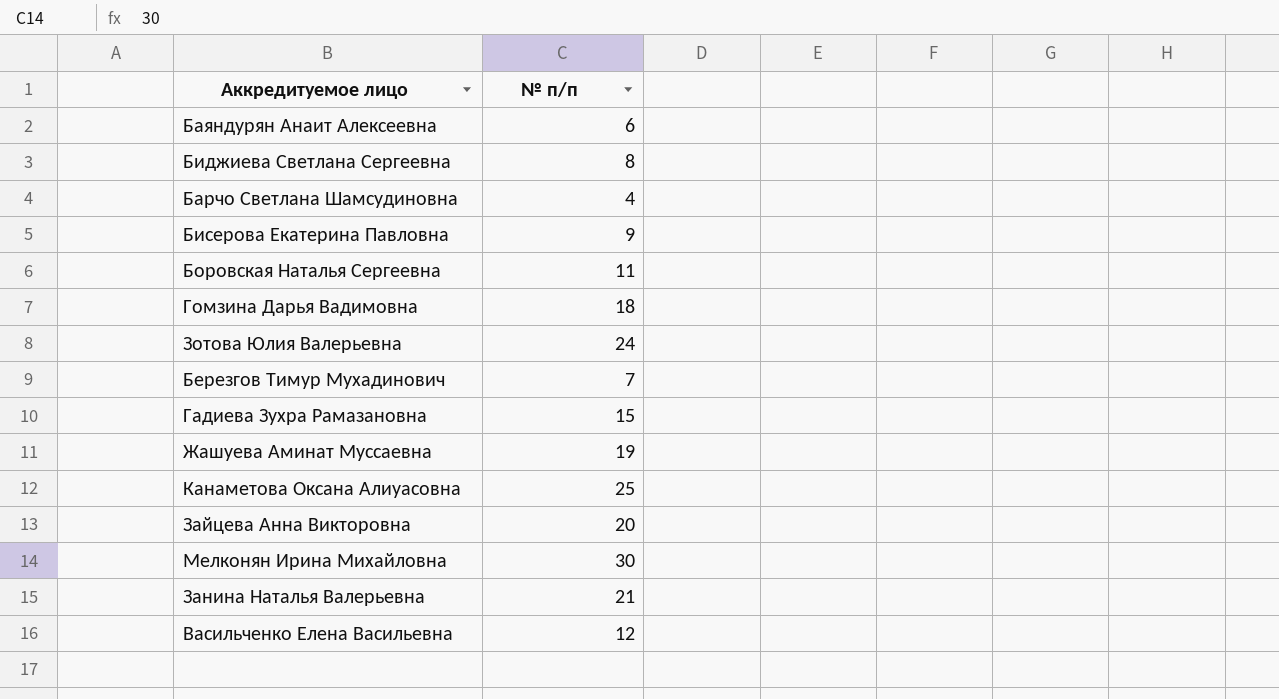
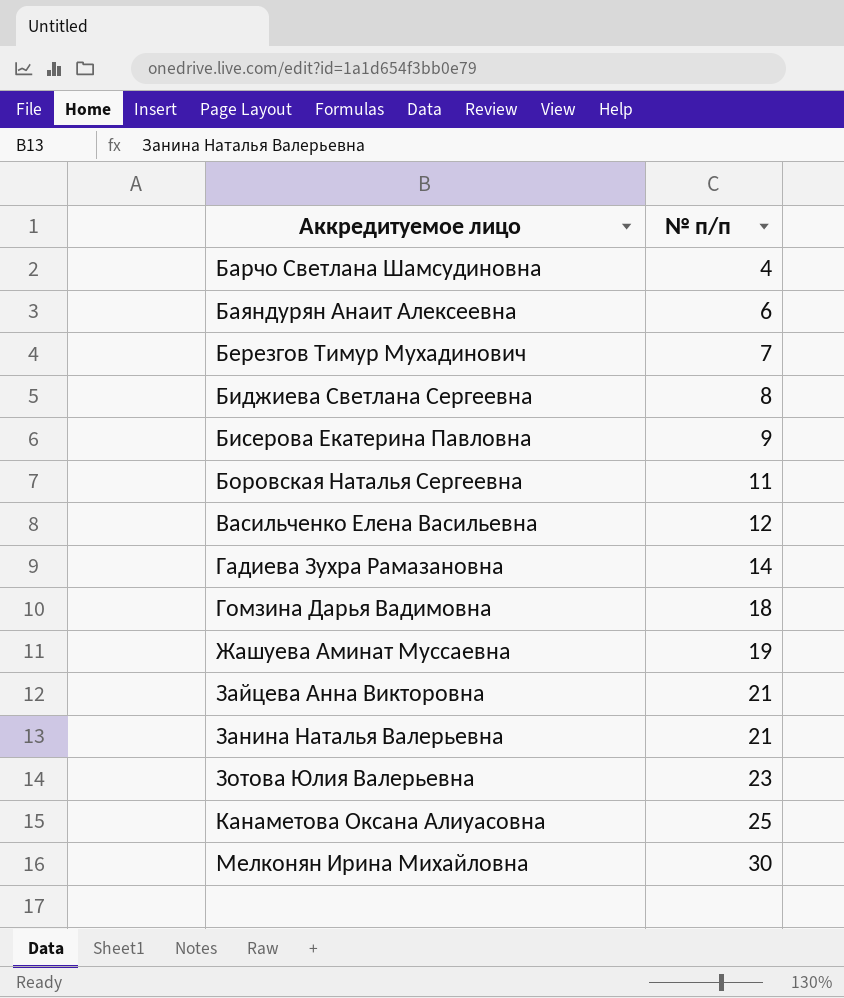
row order: none -> Аккредитуемое лицо ascending
Гадиева Зухра Рамазановна | № п/п: 15 -> 14
Зайцева Анна Викторовна | № п/п: 20 -> 21
Зотова Юлия Валерьевна | № п/п: 24 -> 23

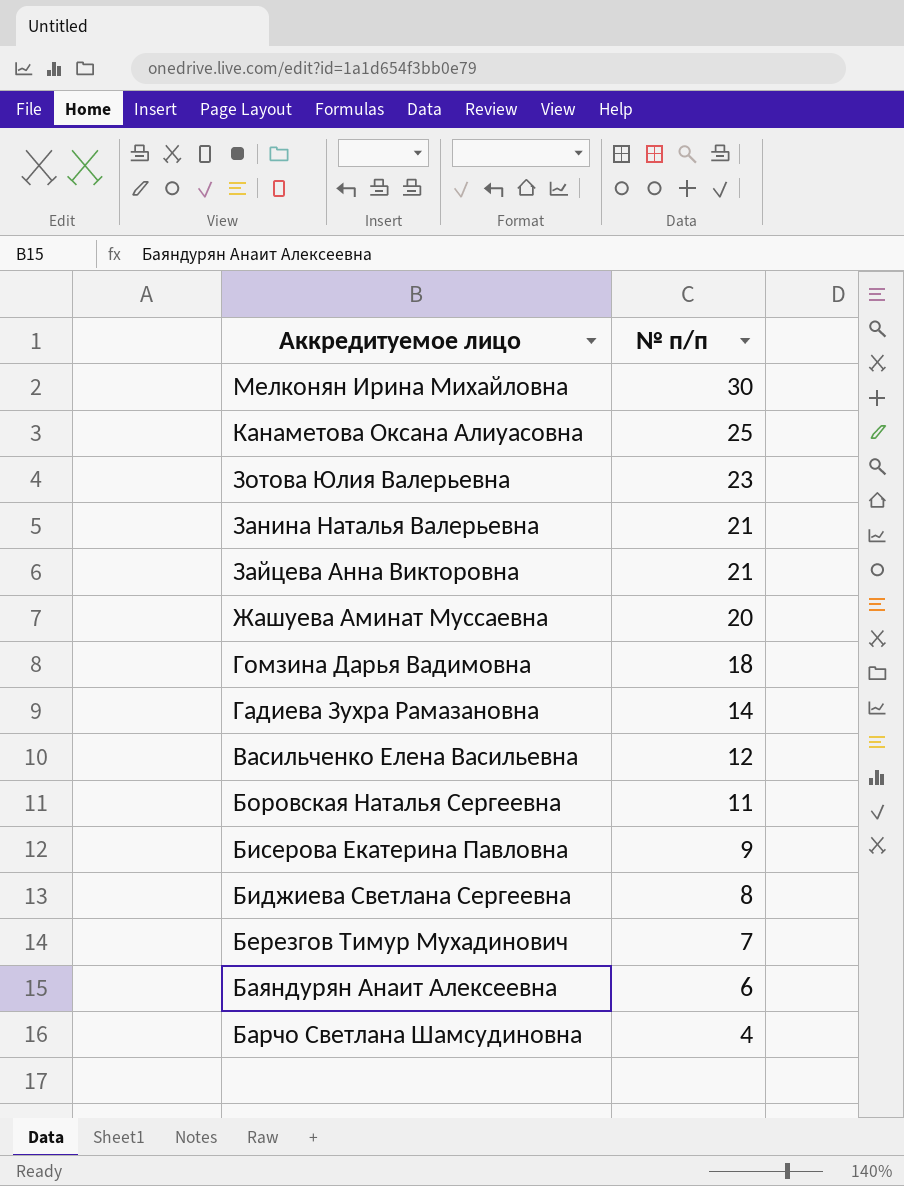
row order: Аккредитуемое лицо ascending -> Аккредитуемое лицо descending
Жашуева Аминат Муссаевна | № п/п: 19 -> 20

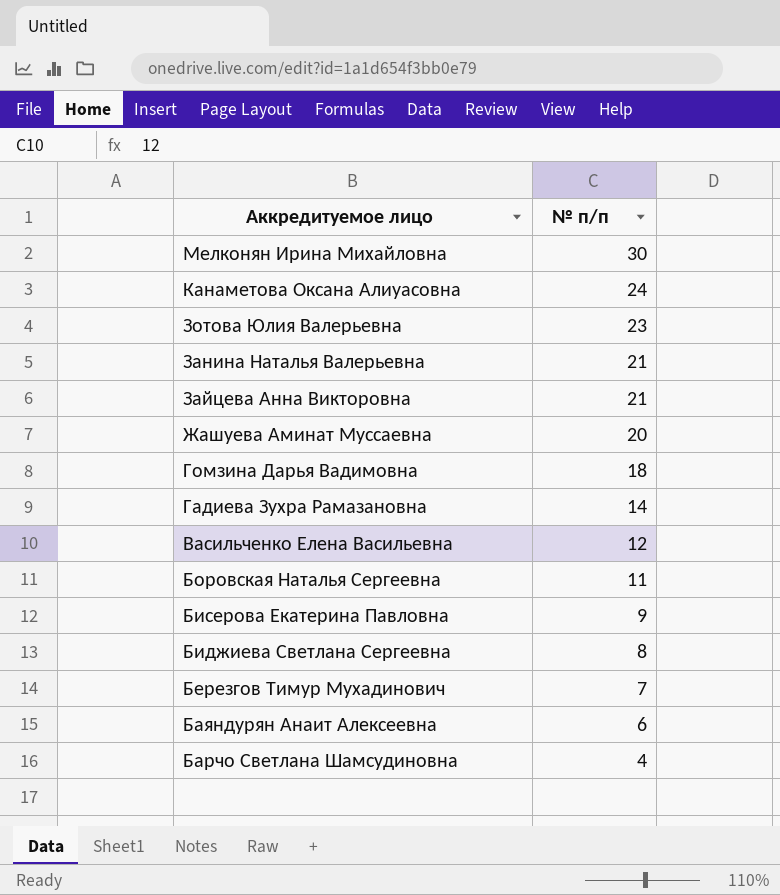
Канаметова Оксана Алиуасовна | № п/п: 25 -> 24

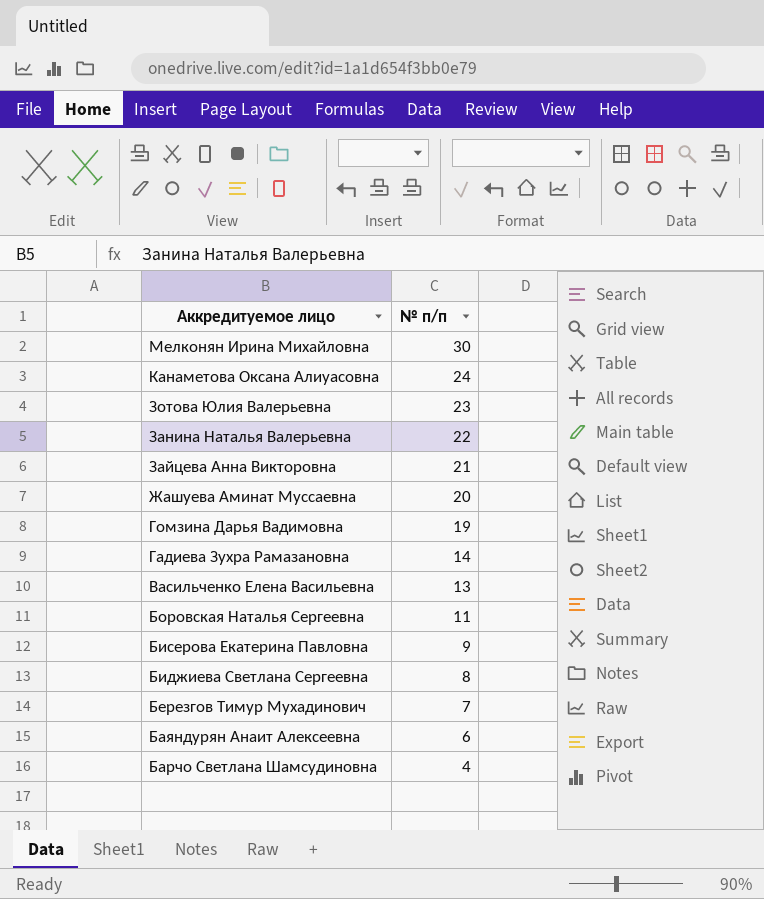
Занина Наталья Валерьевна | № п/п: 21 -> 22
Гомзина Дарья Вадимовна | № п/п: 18 -> 19
Васильченко Елена Васильевна | № п/п: 12 -> 13

